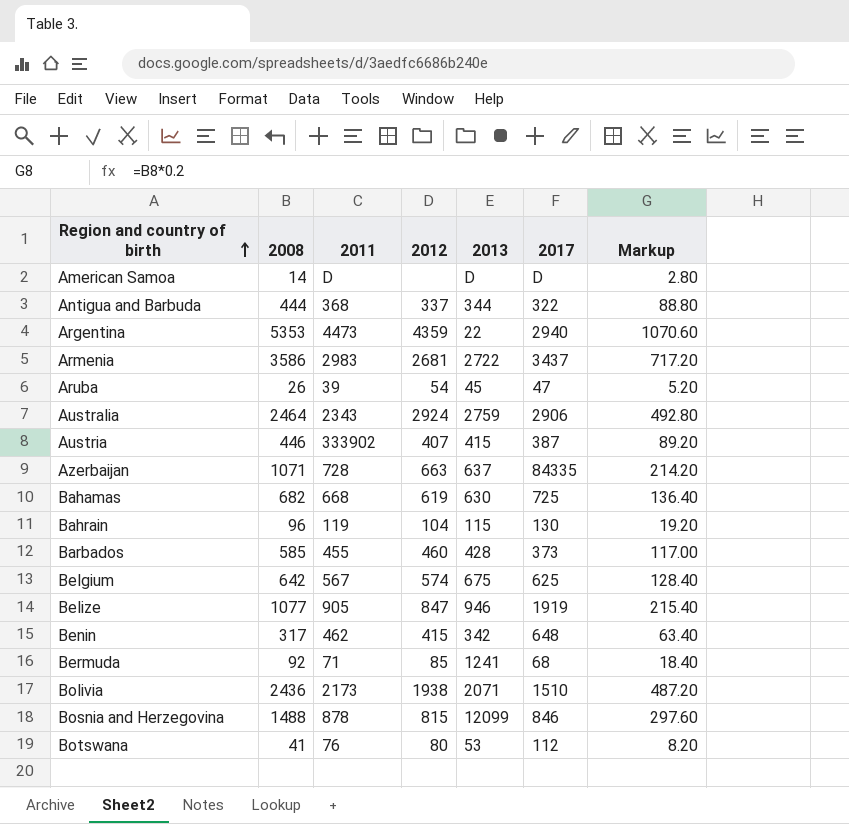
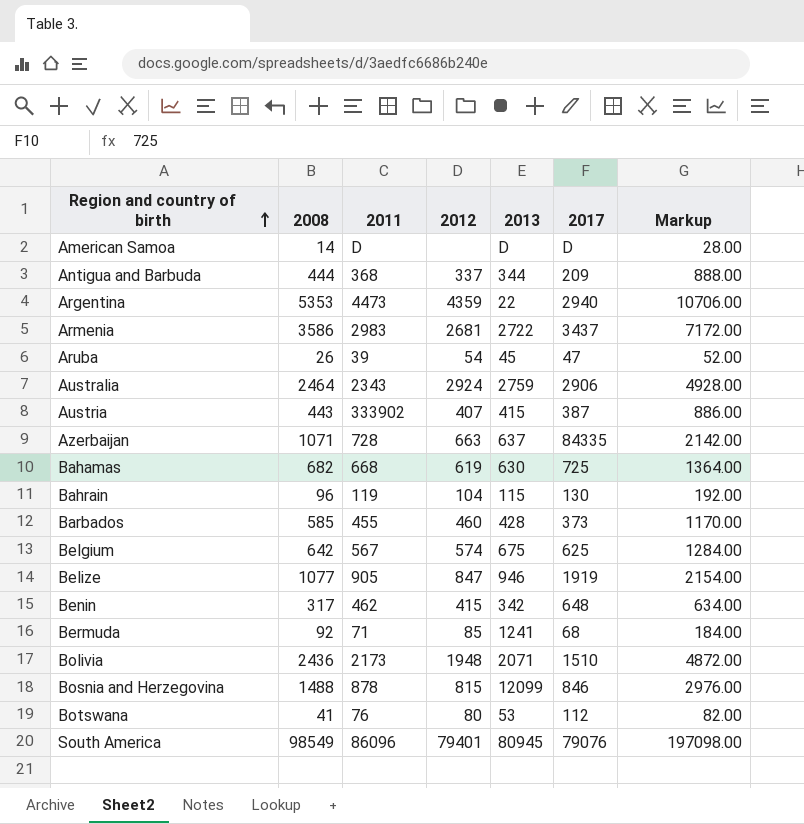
column Markup | formula: [2008] * 0.2 -> [2008] * 2
Antigua and Barbuda | 2017: 322 -> 209
Austria | 2008: 446 -> 443
Bolivia | 2012: 1938 -> 1948
row South America: none -> 98549 | 86096 | 79401 | 80945 | 79076 | 197098.00

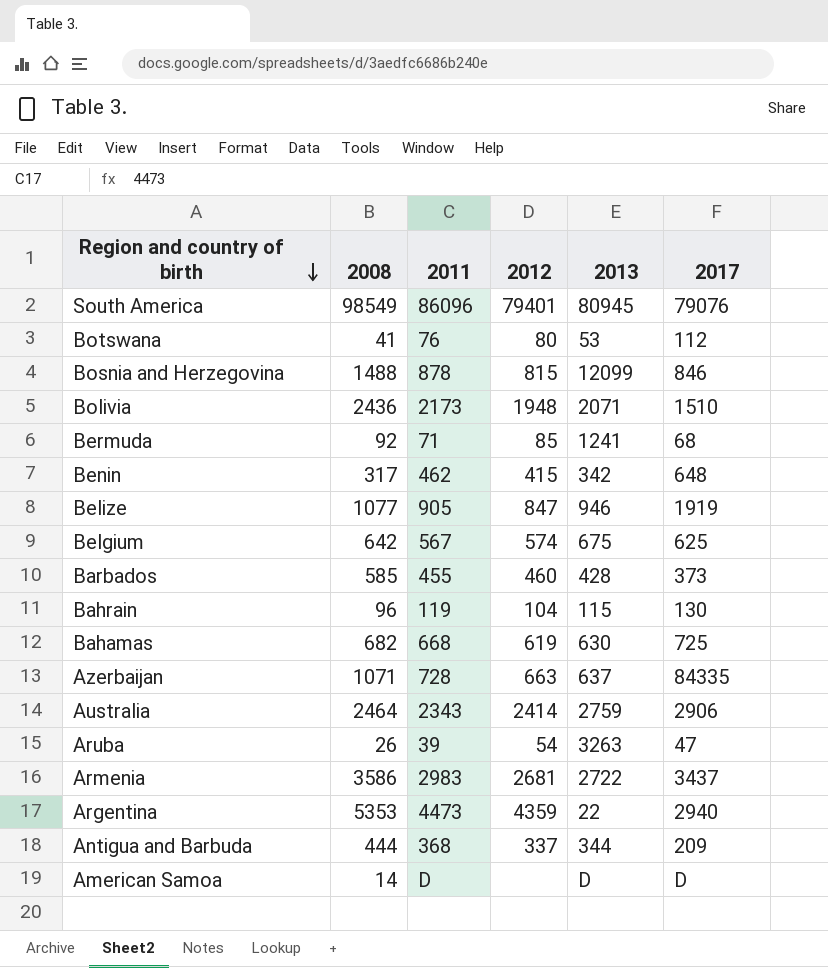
row order: Region and country of birth ascending -> Region and country of birth descending
column Markup | formula: [2008] * 2 -> none
row Austria: 443 | 333902 | 407 | 415 | 387 | 886.00 -> none
Australia | 2012: 2924 -> 2414
Aruba | 2013: 45 -> 3263

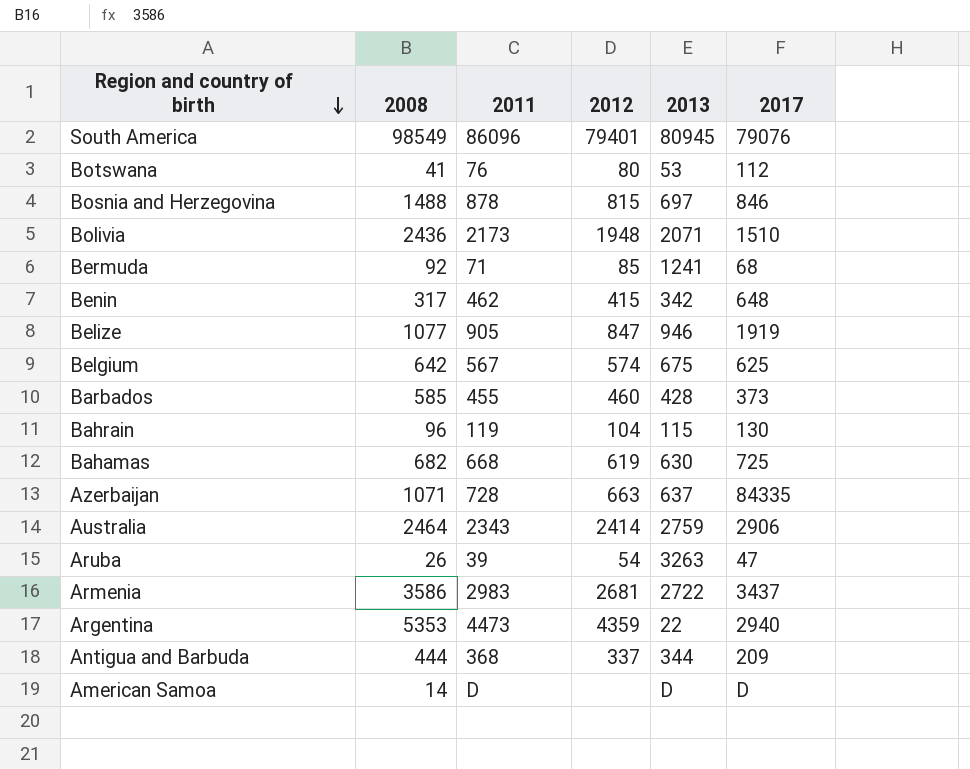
Bosnia and Herzegovina | 2013: 12099 -> 697

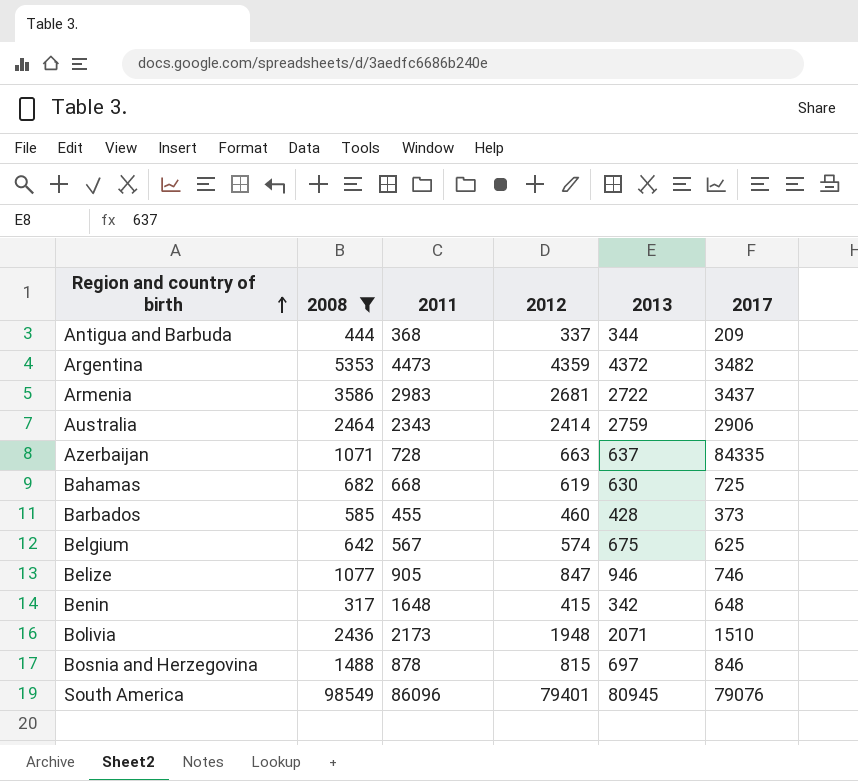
filter: none -> 2008 >= 317
row order: Region and country of birth descending -> Region and country of birth ascending
Argentina | 2013: 22 -> 4372
Argentina | 2017: 2940 -> 3482
Belize | 2017: 1919 -> 746
Benin | 2011: 462 -> 1648

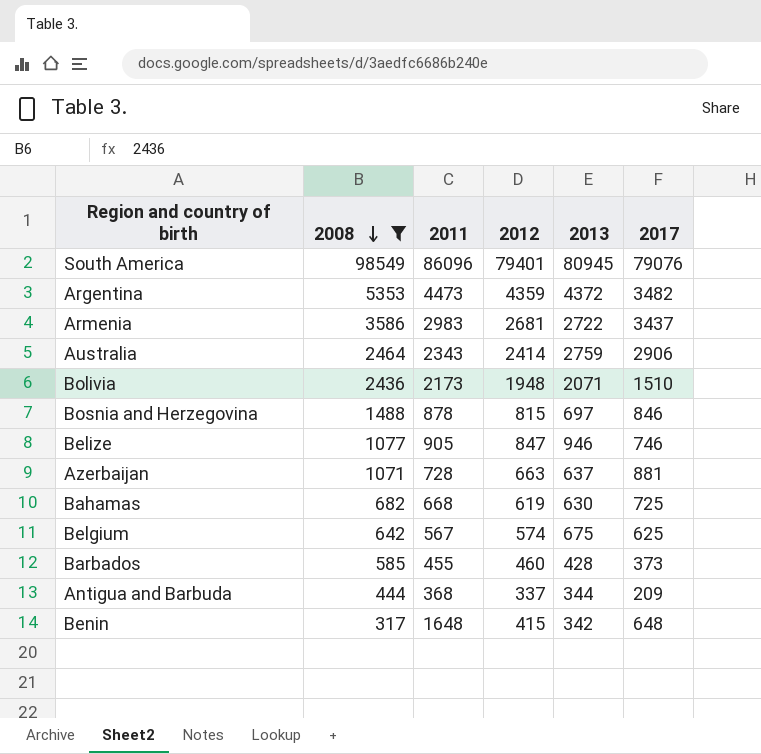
row order: Region and country of birth ascending -> 2008 descending
Azerbaijan | 2017: 84335 -> 881

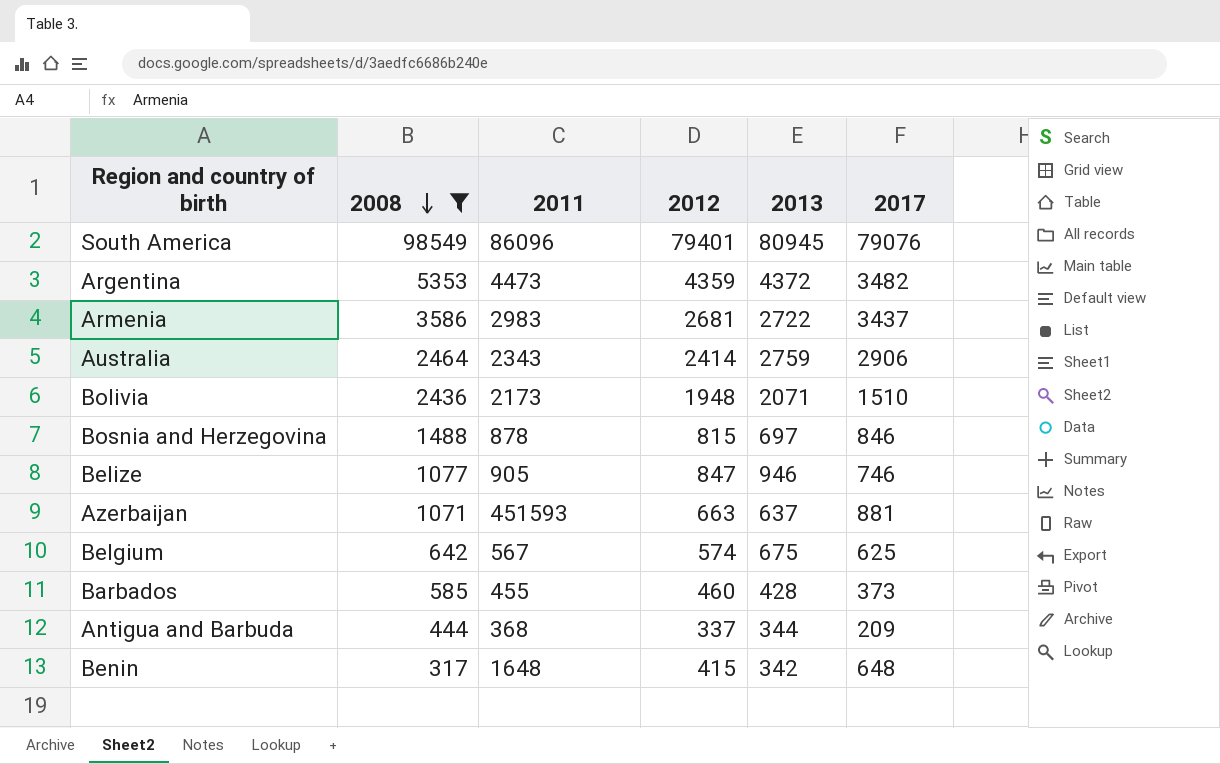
row Bahamas: 682 | 668 | 619 | 630 | 725 -> none
Azerbaijan | 2011: 728 -> 451593

